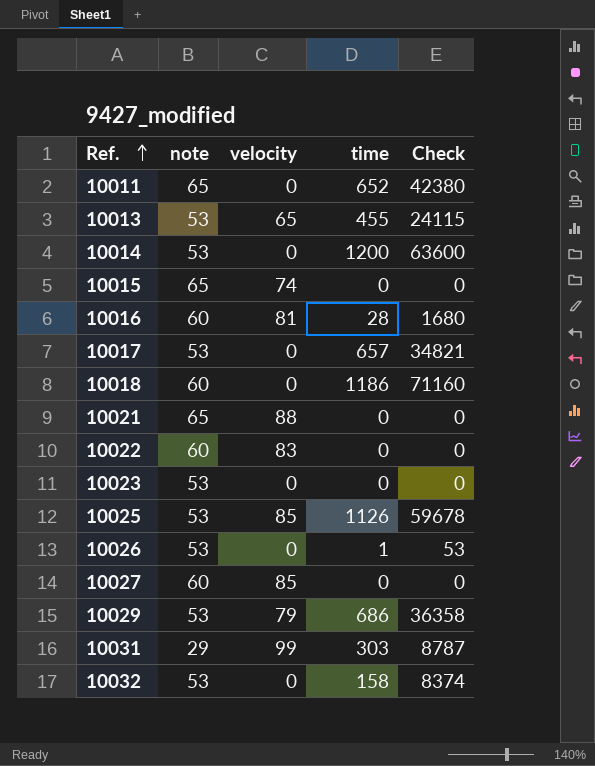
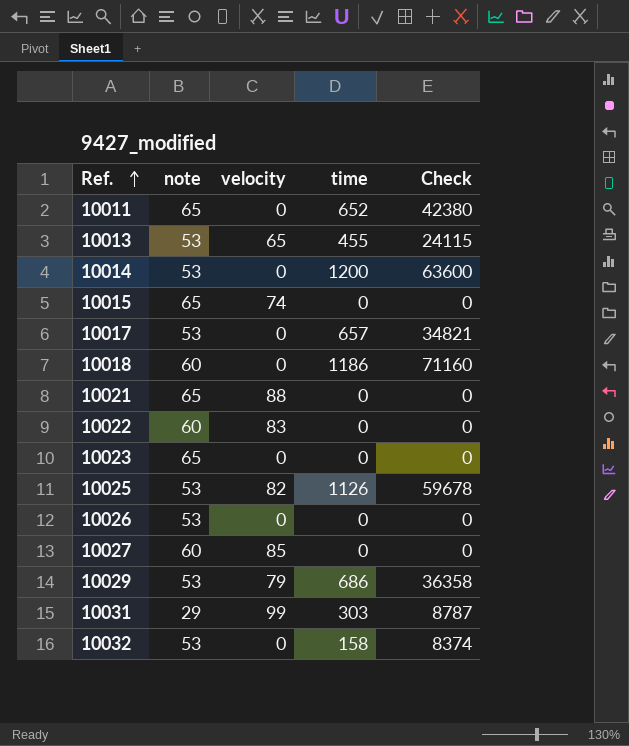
row 10016: 60 | 81 | 28 | 1680 -> none
10023 | note: 53 -> 65
10025 | velocity: 85 -> 82
10026 | time: 1 -> 0
10026 | Check: 53 -> 0

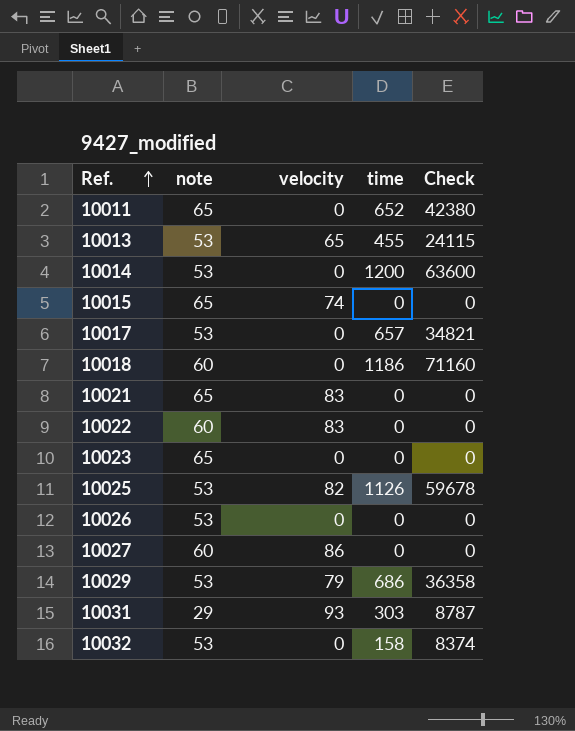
10021 | velocity: 88 -> 83
10027 | velocity: 85 -> 86
10031 | velocity: 99 -> 93

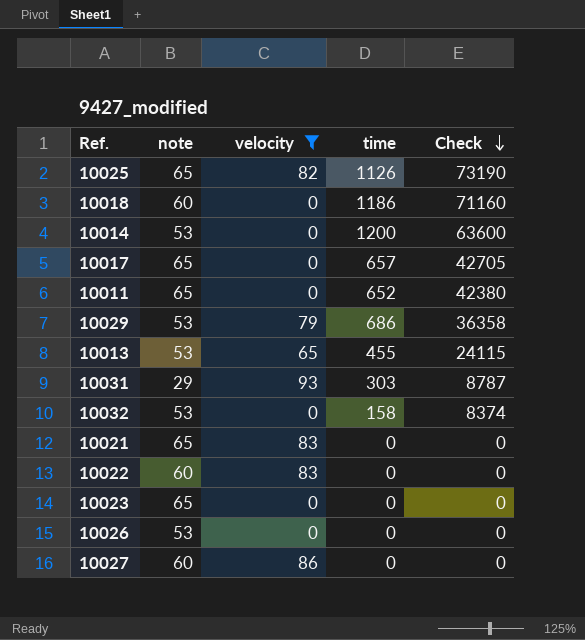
filter: none -> velocity != 74
row order: Ref. ascending -> Check descending
10025 | note: 53 -> 65
10025 | Check: 59678 -> 73190
10017 | note: 53 -> 65
10017 | Check: 34821 -> 42705

